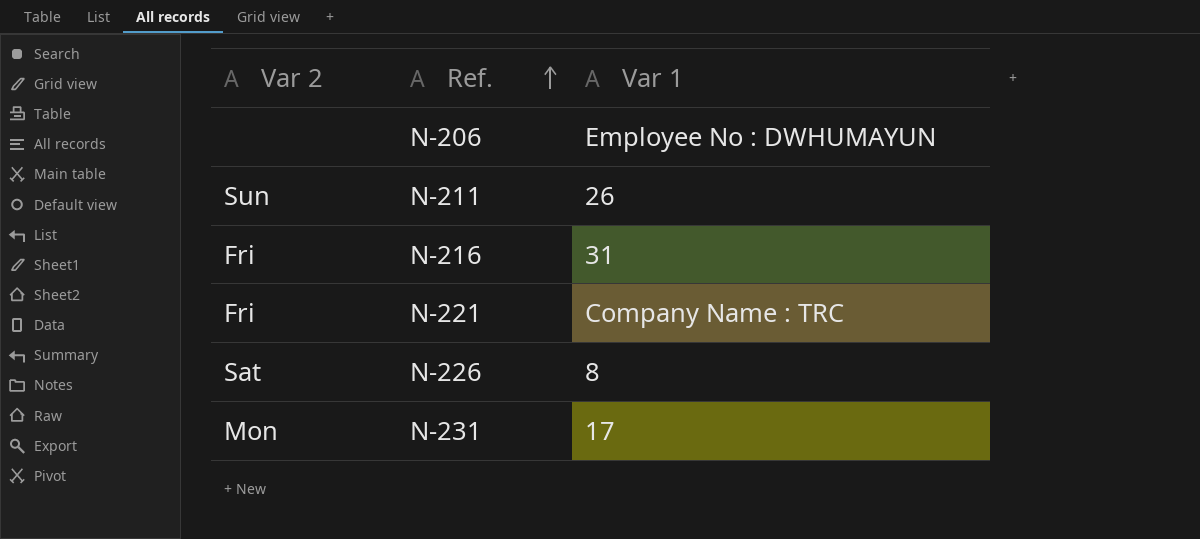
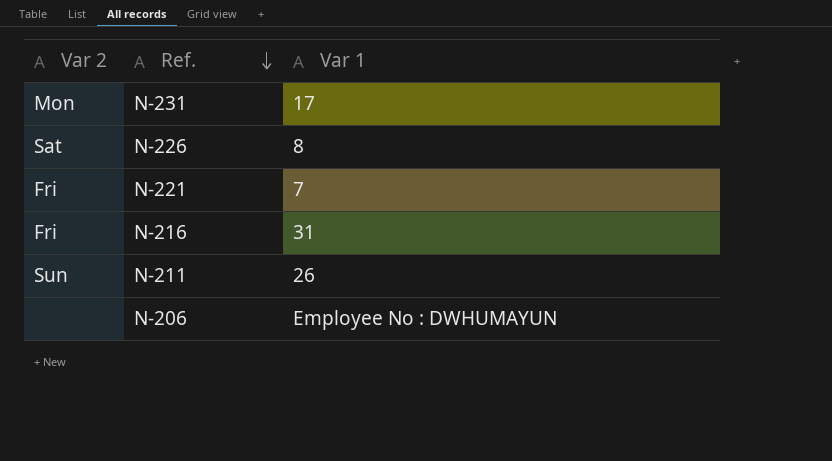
row order: Ref. ascending -> Ref. descending
N-221 | Var 1: Company Name : TRC -> 7

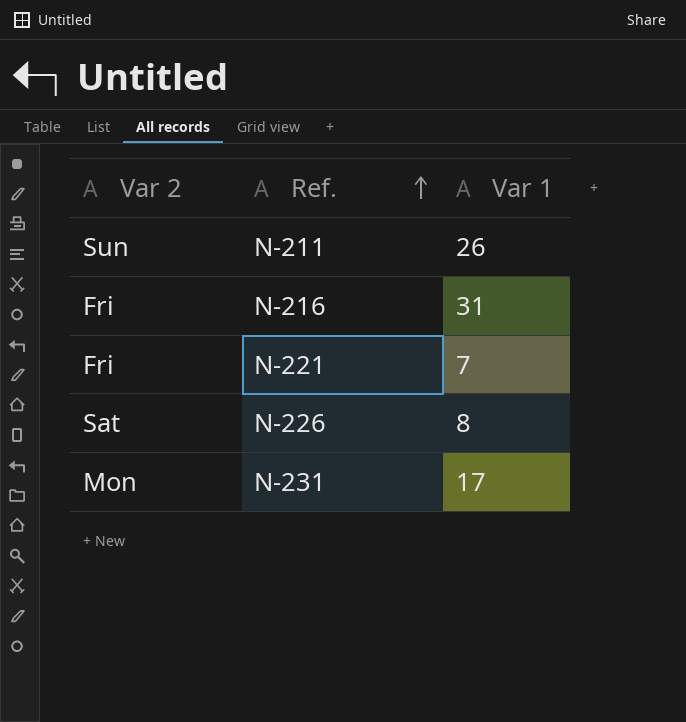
row order: Ref. descending -> Ref. ascending
row N-206: none | Employee No : DWHUMAYUN -> none

